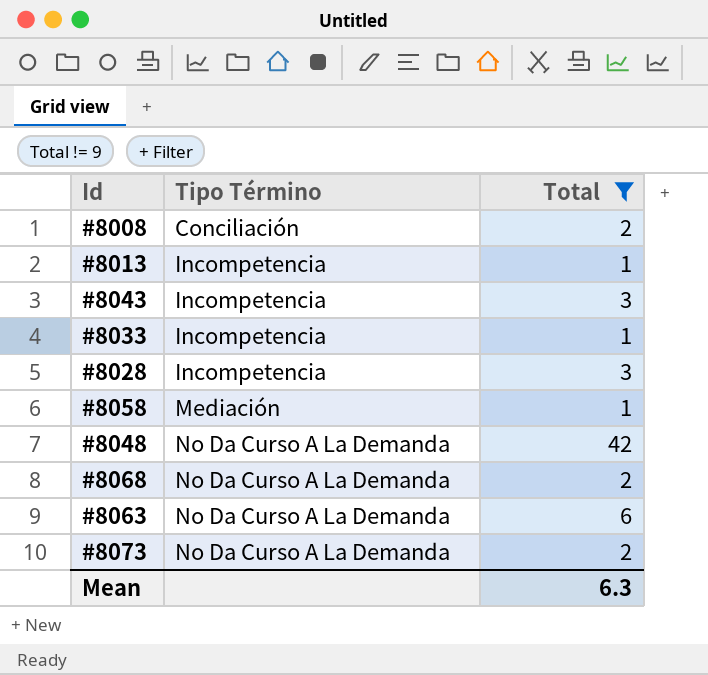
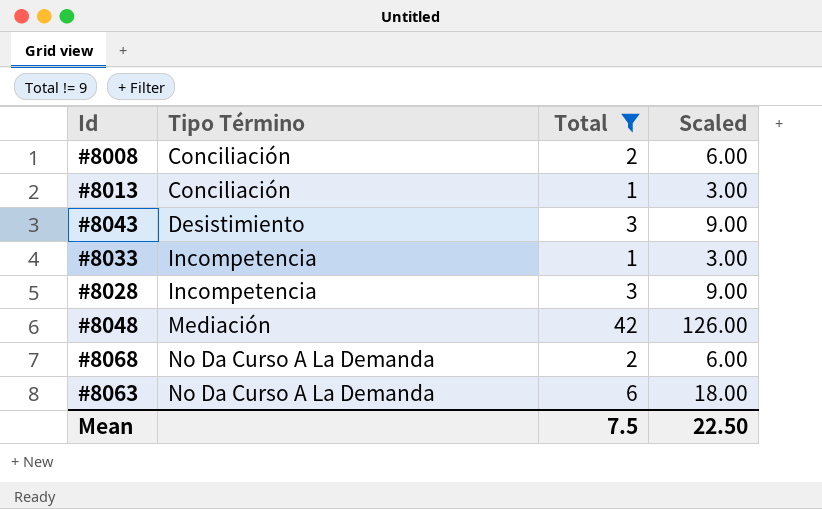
column Scaled | formula: none -> [Total] * 3
row #8058: Mediación | 1 -> none
row #8073: No Da Curso A La Demanda | 2 -> none
#8013 | Tipo Término: Incompetencia -> Conciliación
#8043 | Tipo Término: Incompetencia -> Desistimiento
#8048 | Tipo Término: No Da Curso A La Demanda -> Mediación
Mean | Total: 6.3 -> 7.5

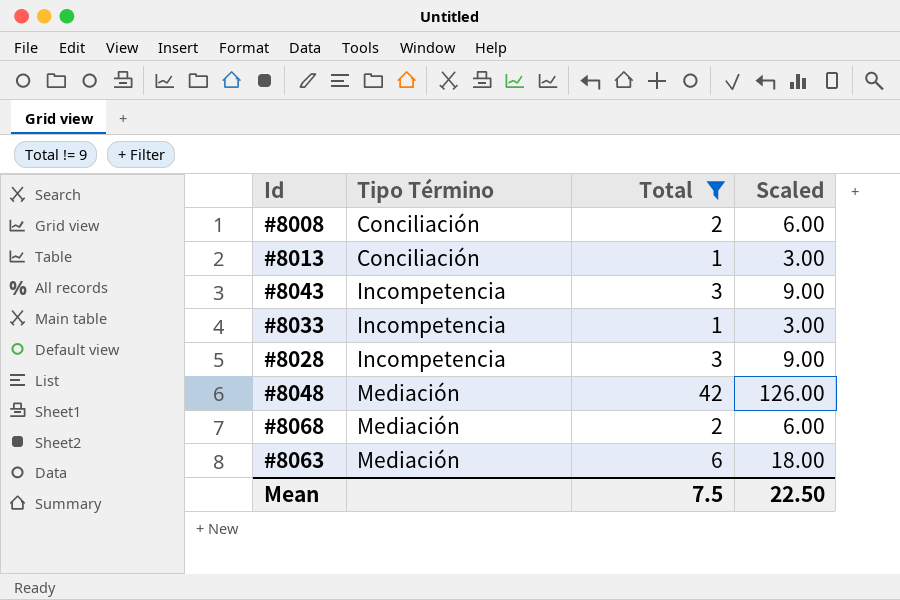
#8043 | Tipo Término: Desistimiento -> Incompetencia
#8068 | Tipo Término: No Da Curso A La Demanda -> Mediación
#8063 | Tipo Término: No Da Curso A La Demanda -> Mediación

